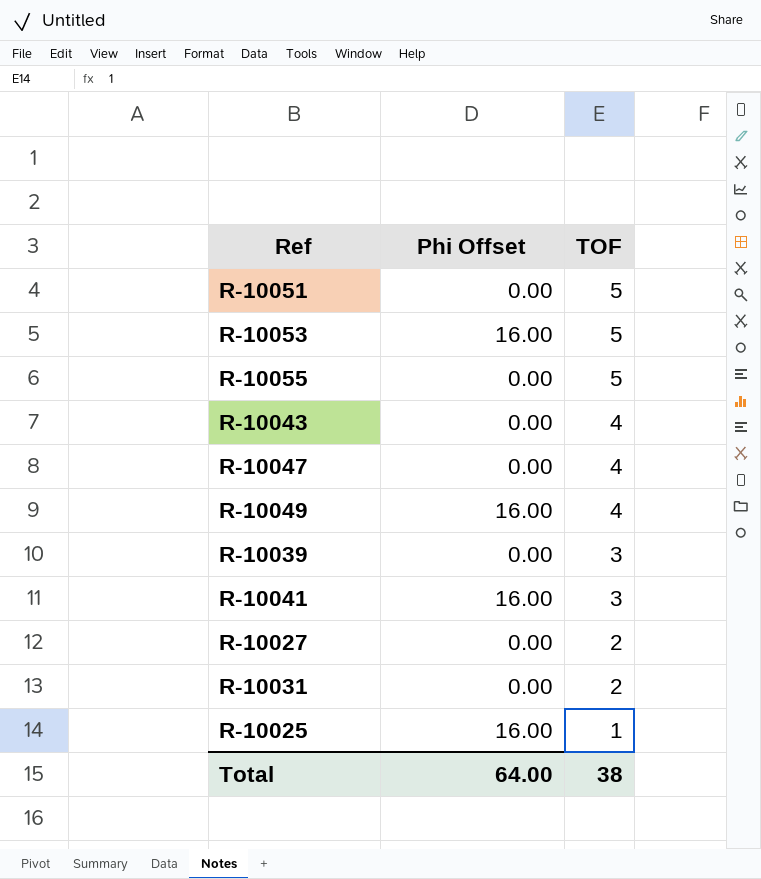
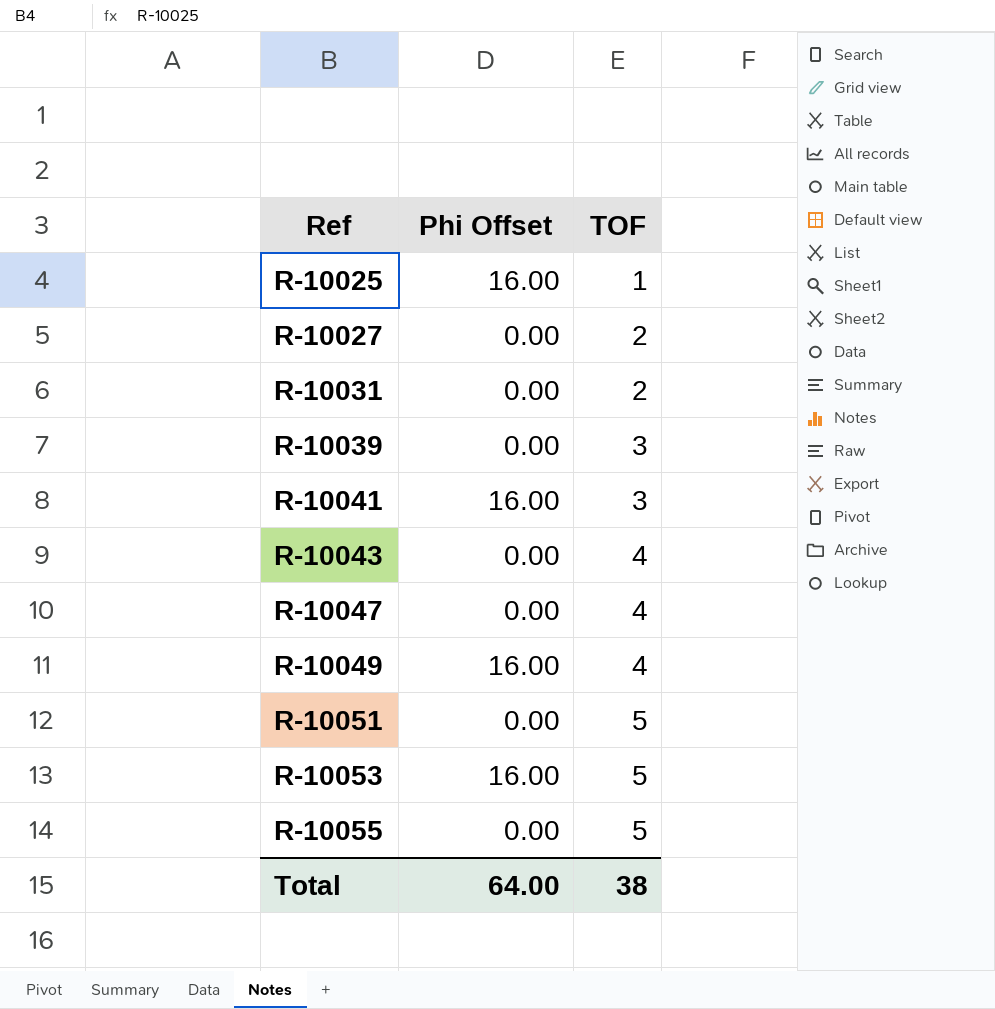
row order: TOF descending -> Ref ascending

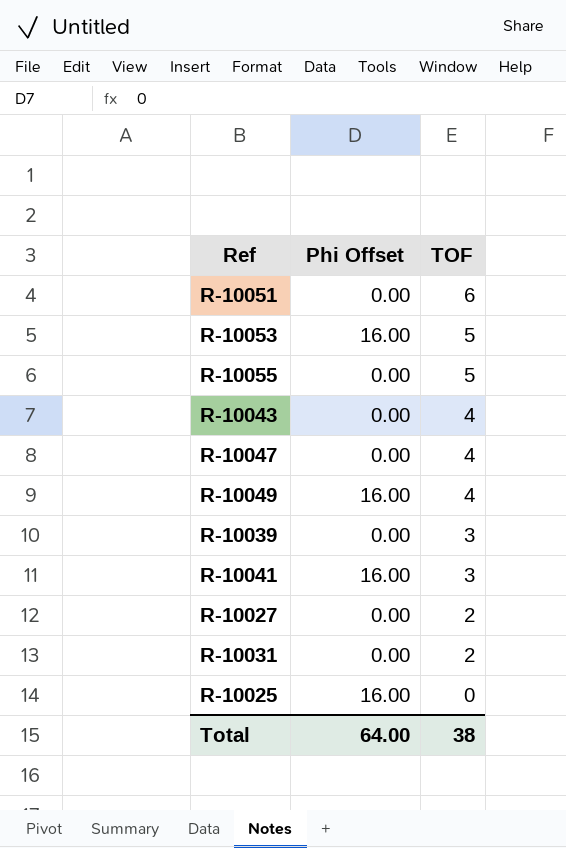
row order: Ref ascending -> TOF descending
R-10051 | TOF: 5 -> 6
R-10025 | TOF: 1 -> 0

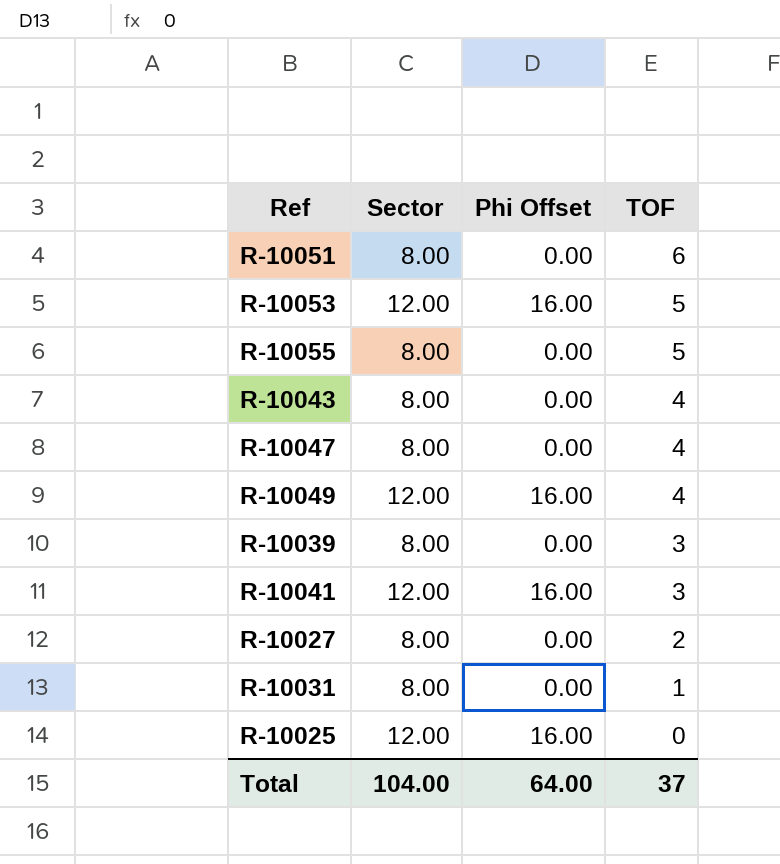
column Sector | position: none -> 2
R-10031 | TOF: 2 -> 1
Total | TOF: 38 -> 37

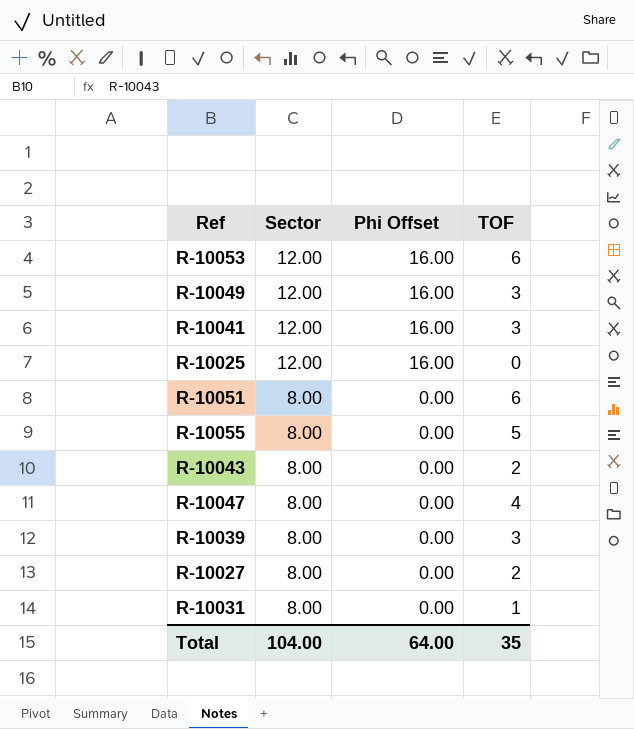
row order: TOF descending -> Sector descending
R-10053 | TOF: 5 -> 6
R-10049 | TOF: 4 -> 3
R-10043 | TOF: 4 -> 2
Total | TOF: 37 -> 35

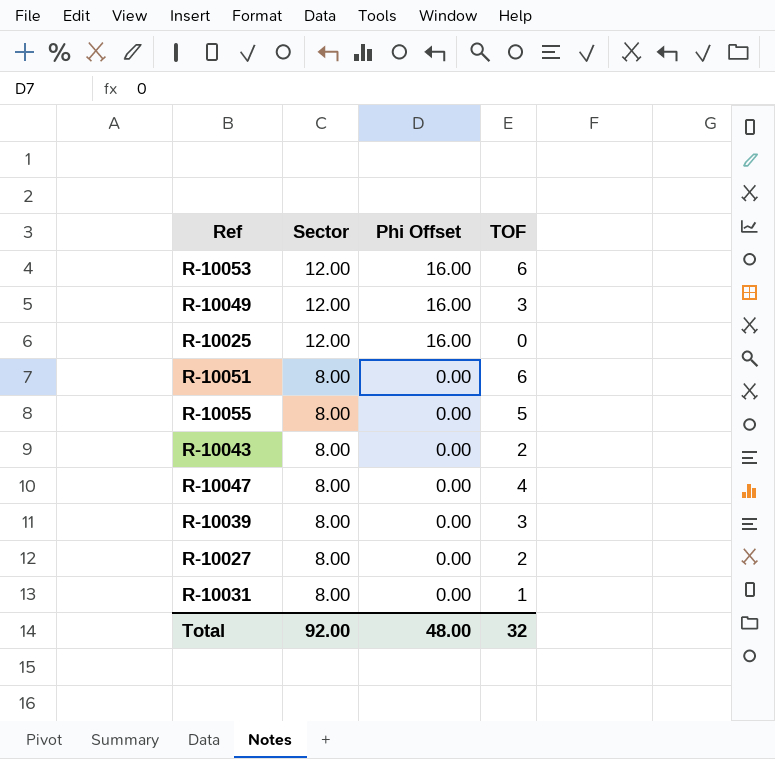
row R-10041: 12.00 | 16.00 | 3 -> none
Total | Sector: 104.00 -> 92.00
Total | Phi Offset: 64.00 -> 48.00
Total | TOF: 35 -> 32

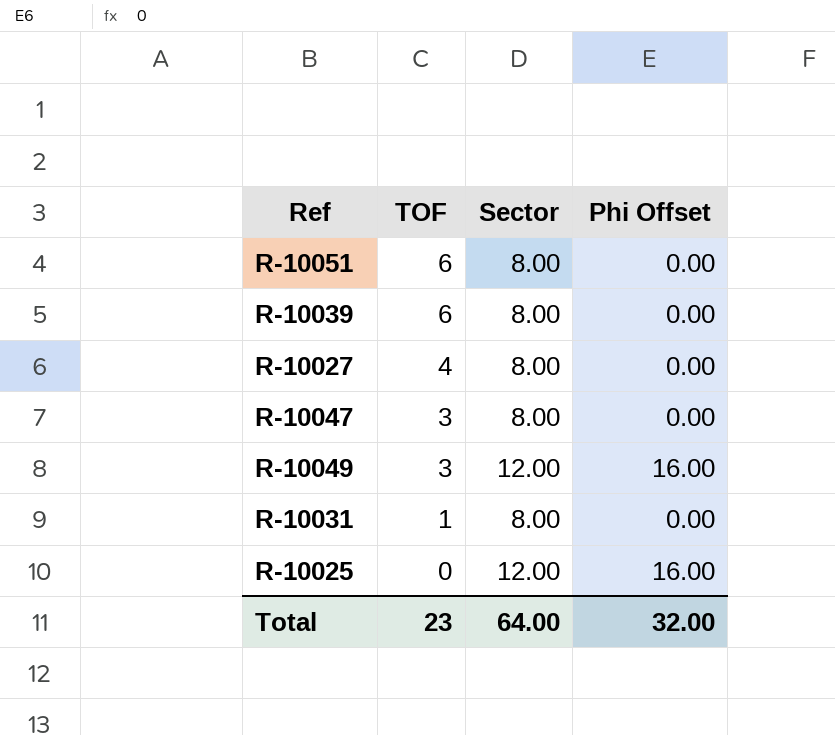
row order: Sector descending -> TOF descending
column TOF | position: 4 -> 2
row R-10053: 12.00 | 16.00 | 6 -> none
row R-10055: 8.00 | 0.00 | 5 -> none
row R-10043: 8.00 | 0.00 | 2 -> none
R-10039 | TOF: 3 -> 6
R-10027 | TOF: 2 -> 4
R-10047 | TOF: 4 -> 3
Total | TOF: 32 -> 23
Total | Sector: 92.00 -> 64.00
Total | Phi Offset: 48.00 -> 32.00

